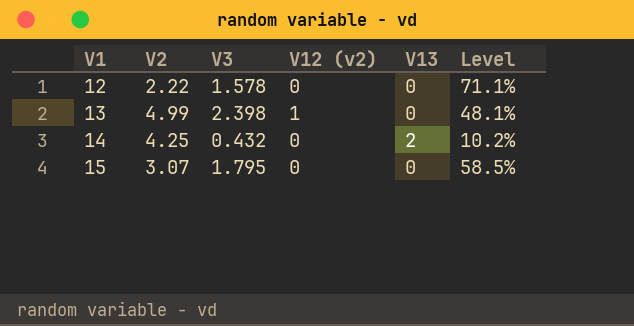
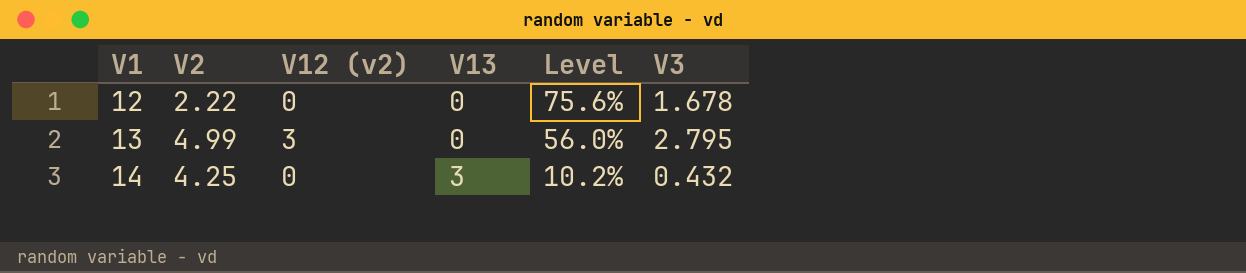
column V3 | position: 3 -> 6
row 15: 3.07 | 1.795 | 0 | 0 | 58.5% -> none
12 | Level: 71.1% -> 75.6%
12 | V3: 1.578 -> 1.678
13 | V12 (v2): 1 -> 3
13 | Level: 48.1% -> 56.0%
13 | V3: 2.398 -> 2.795
14 | V13: 2 -> 3

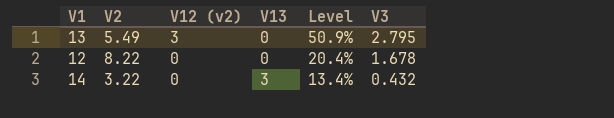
row order: V1 ascending -> V12 (v2) descending
13 | V2: 4.99 -> 5.49
13 | Level: 56.0% -> 50.9%
12 | V2: 2.22 -> 8.22
12 | Level: 75.6% -> 20.4%
14 | V2: 4.25 -> 3.22
14 | Level: 10.2% -> 13.4%

